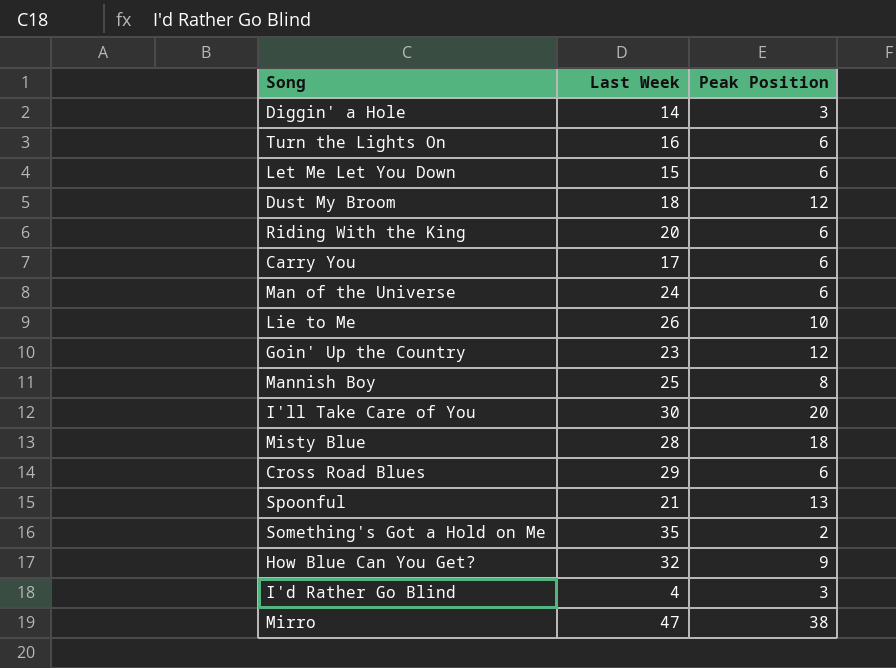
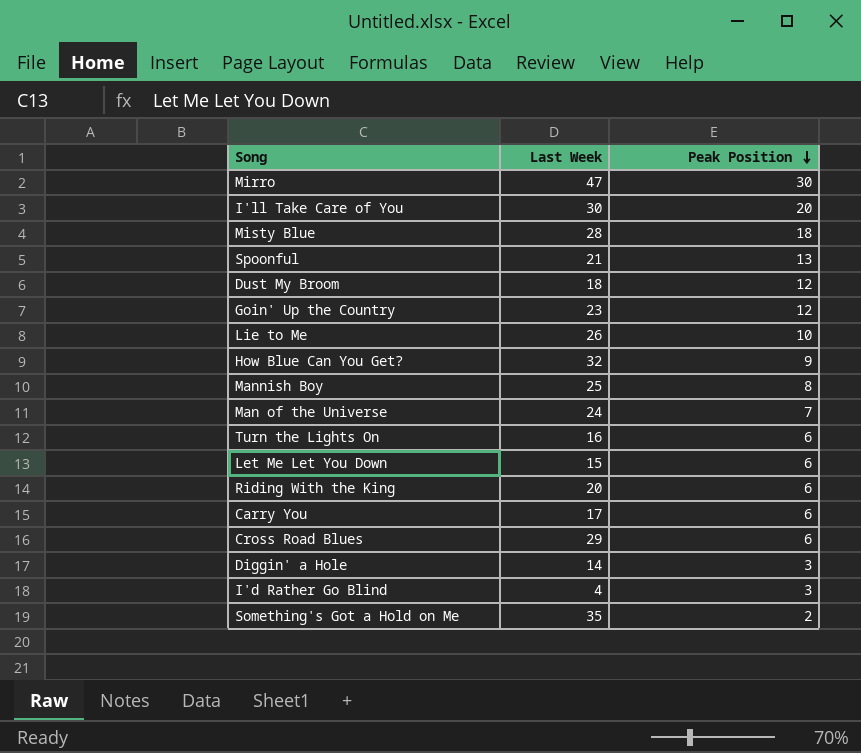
row order: none -> Peak Position descending
Mirro | Peak Position: 38 -> 30
Man of the Universe | Peak Position: 6 -> 7

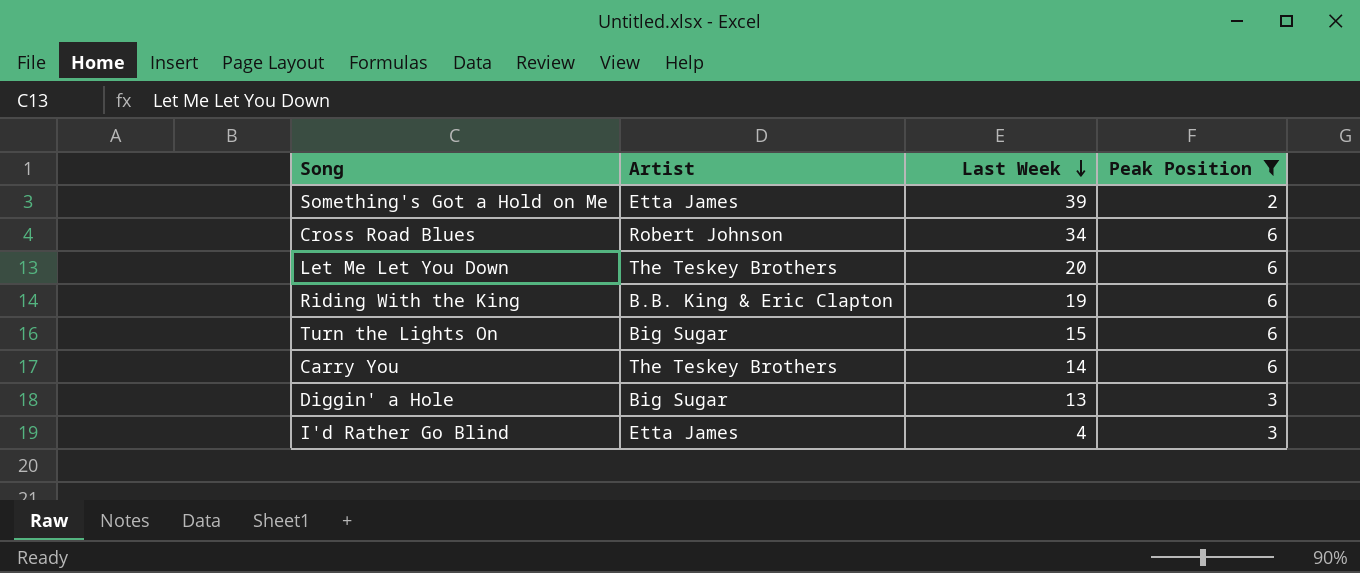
filter: none -> Peak Position <= 6
row order: Peak Position descending -> Last Week descending
column Artist | position: none -> 2
Something's Got a Hold on Me | Last Week: 35 -> 39
Cross Road Blues | Last Week: 29 -> 34
Let Me Let You Down | Last Week: 15 -> 20
Riding With the King | Last Week: 20 -> 19
Turn the Lights On | Last Week: 16 -> 15
Carry You | Last Week: 17 -> 14
Diggin' a Hole | Last Week: 14 -> 13

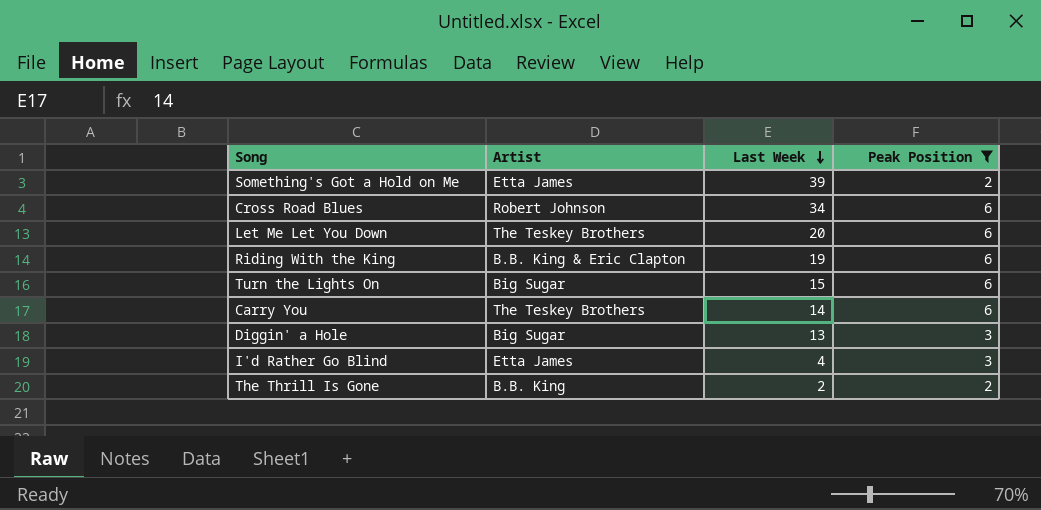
row The Thrill Is Gone: none -> B.B. King | 2 | 2

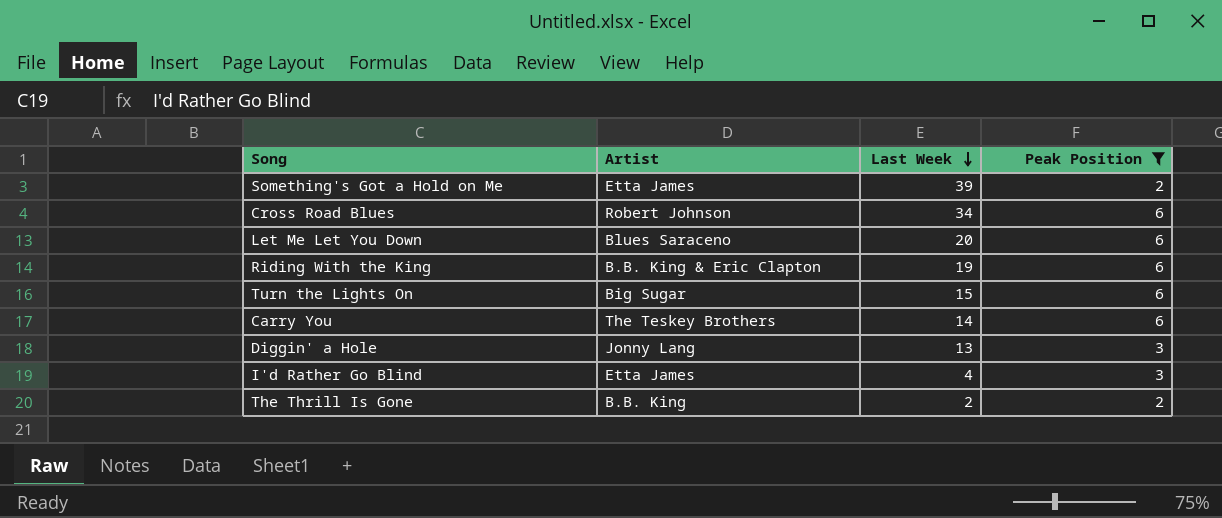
Let Me Let You Down | Artist: The Teskey Brothers -> Blues Saraceno
Diggin' a Hole | Artist: Big Sugar -> Jonny Lang

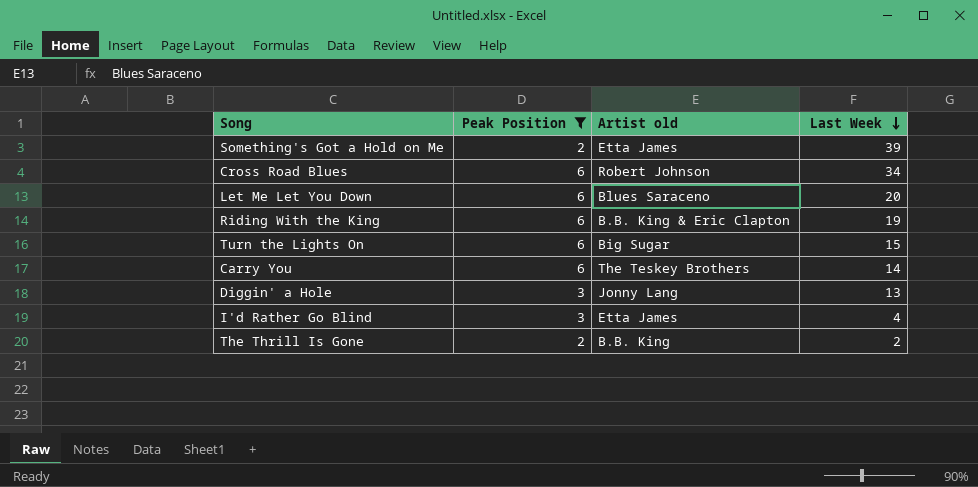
column Peak Position | position: 4 -> 2
column name: Artist -> Artist old

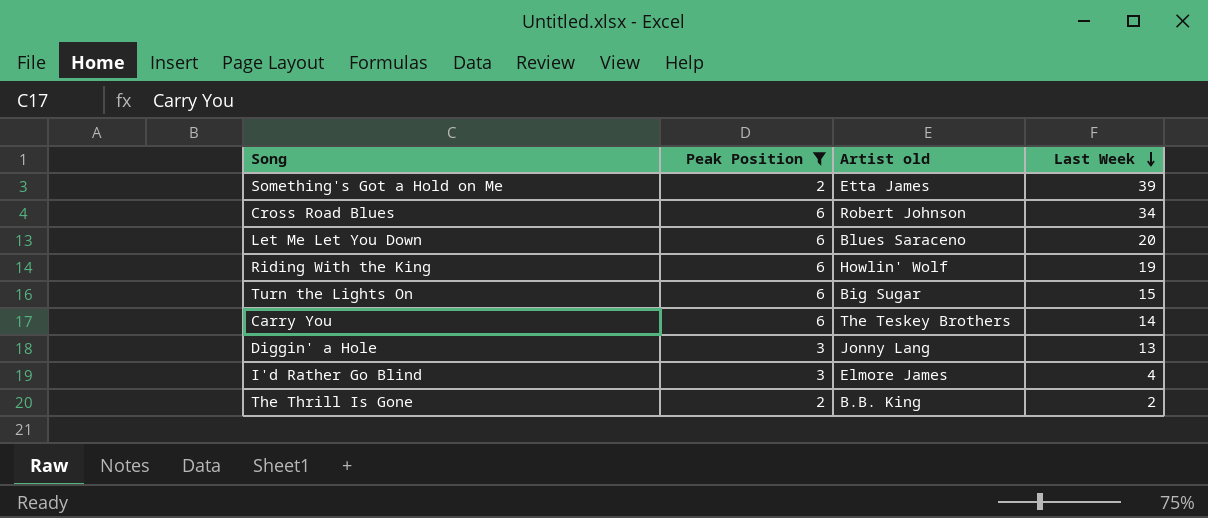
Riding With the King | Artist old: B.B. King & Eric Clapton -> Howlin' Wolf
I'd Rather Go Blind | Artist old: Etta James -> Elmore James

